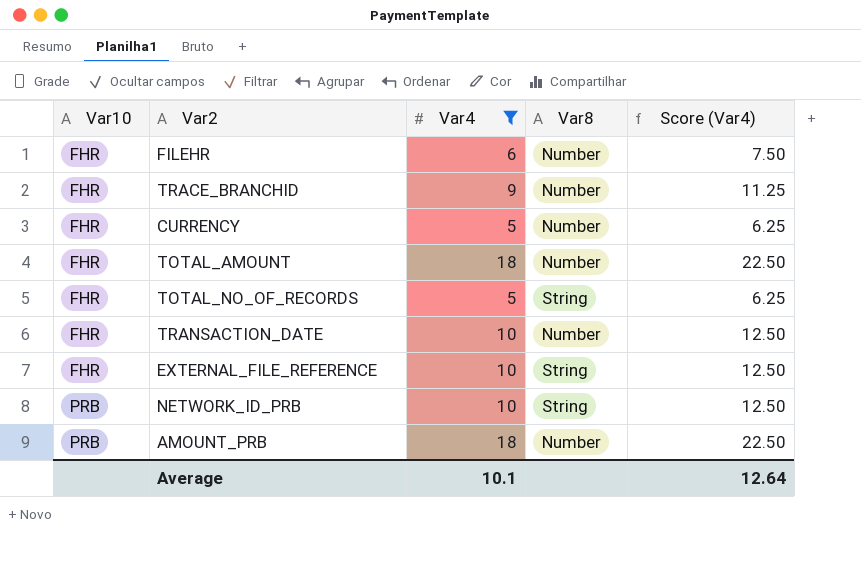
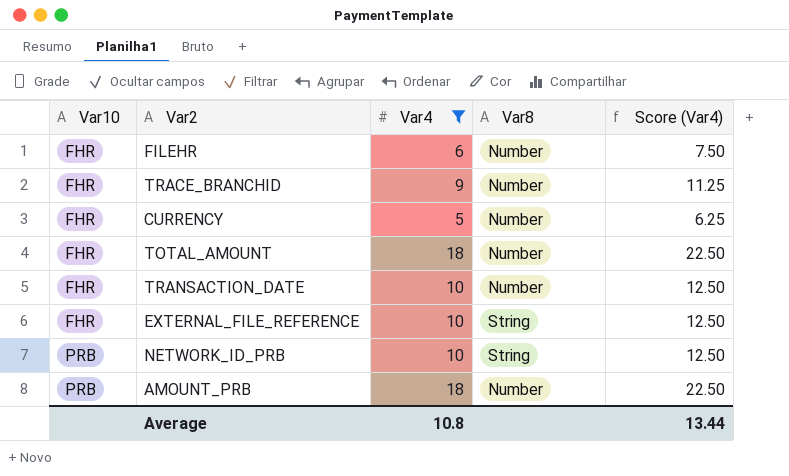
row TOTAL_NO_OF_RECORDS: FHR | 5 | String | 6.25 -> none
Average | Var4: 10.1 -> 10.8
Average | Score (Var4): 12.64 -> 13.44

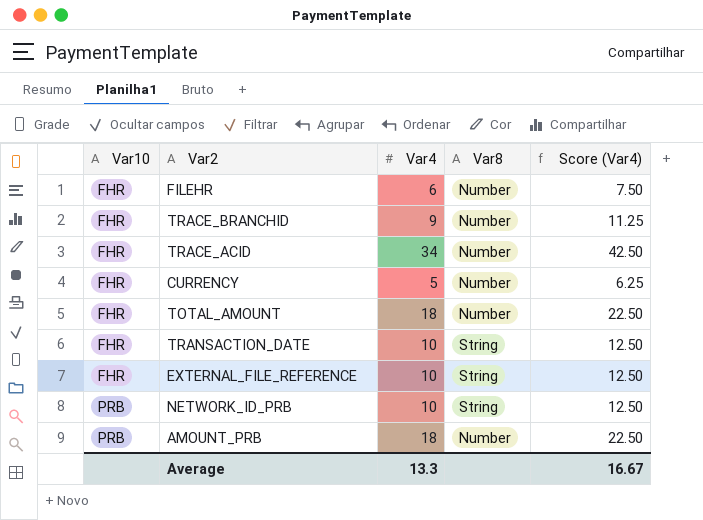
filter: Var4 != 34 -> none
TRANSACTION_DATE | Var8: Number -> String
Average | Var4: 10.8 -> 13.3
Average | Score (Var4): 13.44 -> 16.67

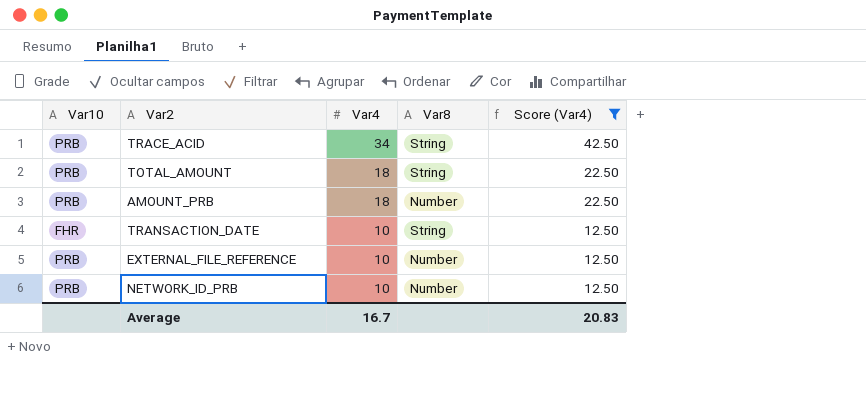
filter: none -> Score (Var4) >= 12.50
row order: Var10 ascending -> Var4 descending
TRACE_ACID | Var10: FHR -> PRB
TRACE_ACID | Var8: Number -> String
TOTAL_AMOUNT | Var10: FHR -> PRB
TOTAL_AMOUNT | Var8: Number -> String
EXTERNAL_FILE_REFERENCE | Var10: FHR -> PRB
EXTERNAL_FILE_REFERENCE | Var8: String -> Number
NETWORK_ID_PRB | Var8: String -> Number
Average | Var4: 13.3 -> 16.7
Average | Score (Var4): 16.67 -> 20.83

